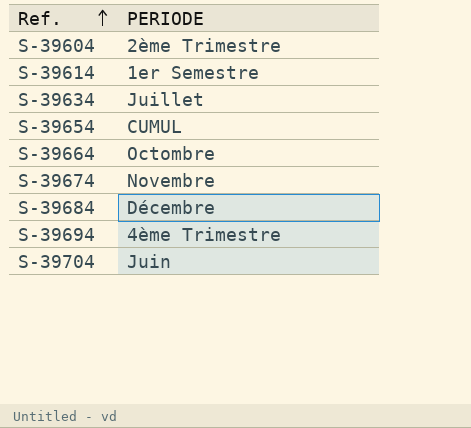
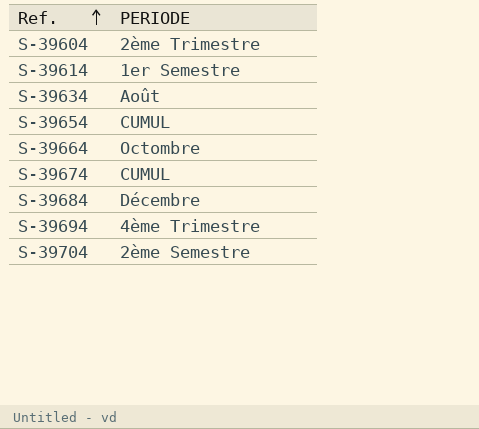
S-39634 | PERIODE: Juillet -> Août
S-39674 | PERIODE: Novembre -> CUMUL
S-39704 | PERIODE: Juin -> 2ème Semestre

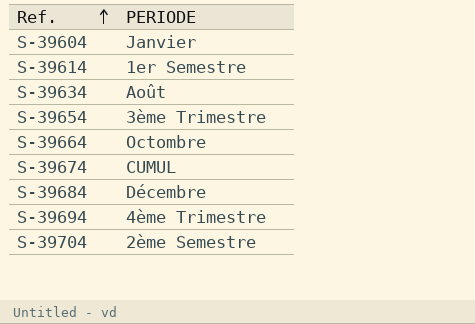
S-39604 | PERIODE: 2ème Trimestre -> Janvier
S-39654 | PERIODE: CUMUL -> 3ème Trimestre

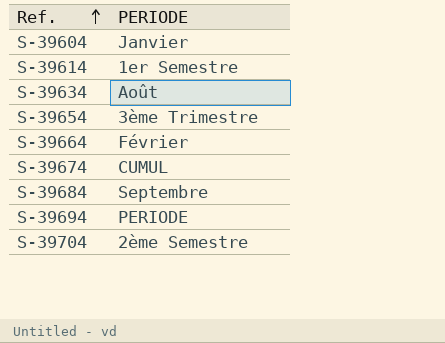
S-39664 | PERIODE: Octombre -> Février
S-39684 | PERIODE: Décembre -> Septembre
S-39694 | PERIODE: 4ème Trimestre -> PERIODE

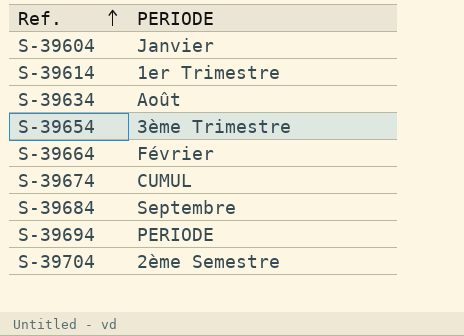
S-39614 | PERIODE: 1er Semestre -> 1er Trimestre

